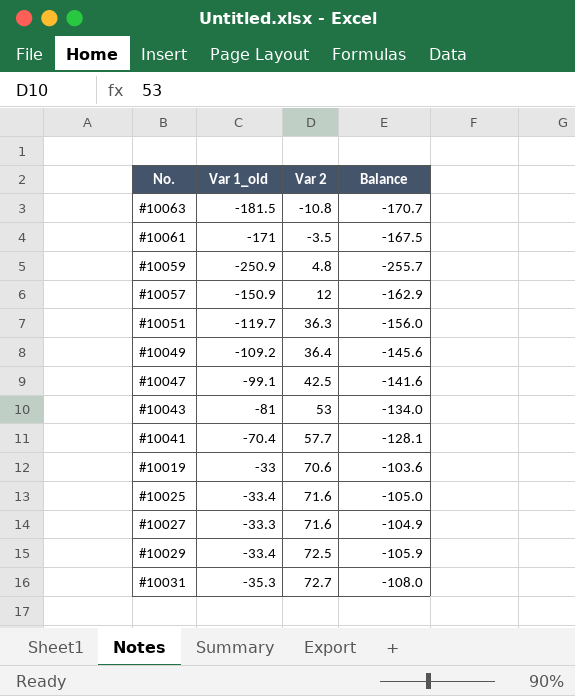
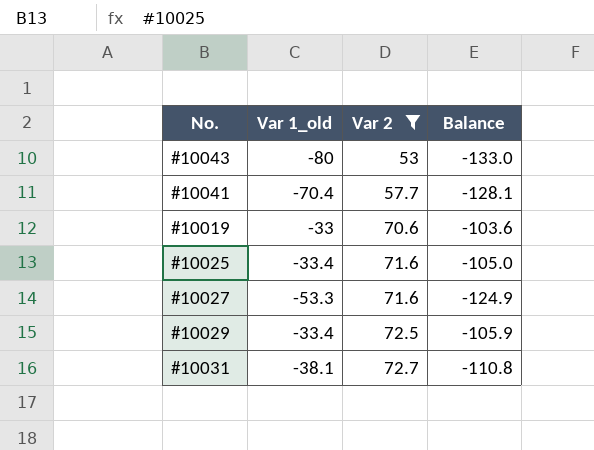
filter: none -> Var 2 >= 53
#10043 | Var 1_old: -81 -> -80
#10043 | Balance: -134.0 -> -133.0
#10027 | Var 1_old: -33.3 -> -53.3
#10027 | Balance: -104.9 -> -124.9
#10031 | Var 1_old: -35.3 -> -38.1
#10031 | Balance: -108.0 -> -110.8

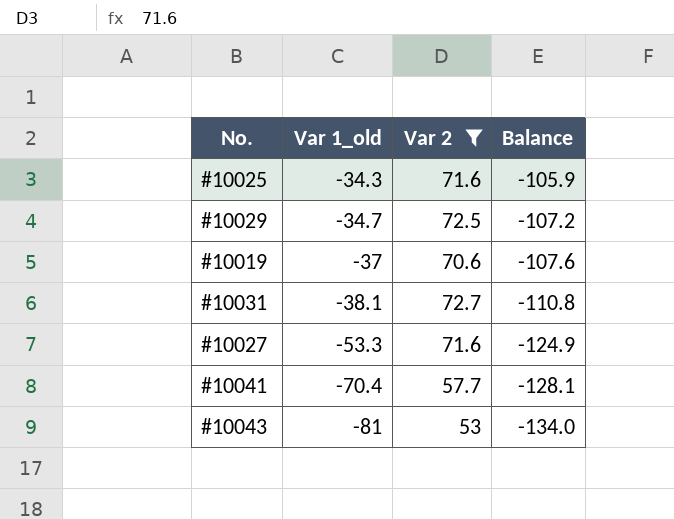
row order: Var 2 ascending -> Var 1_old descending
#10025 | Var 1_old: -33.4 -> -34.3
#10025 | Balance: -105.0 -> -105.9
#10029 | Var 1_old: -33.4 -> -34.7
#10029 | Balance: -105.9 -> -107.2
#10019 | Var 1_old: -33 -> -37
#10019 | Balance: -103.6 -> -107.6
#10043 | Var 1_old: -80 -> -81
#10043 | Balance: -133.0 -> -134.0

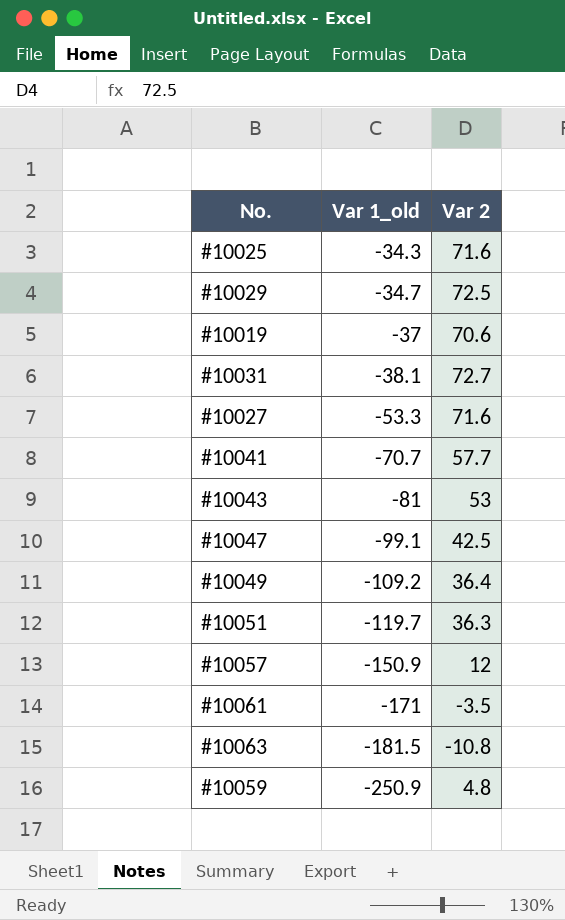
filter: Var 2 >= 53 -> none
column Balance | formula: [Var 1_old] - [Var 2] -> none
#10041 | Var 1_old: -70.4 -> -70.7

